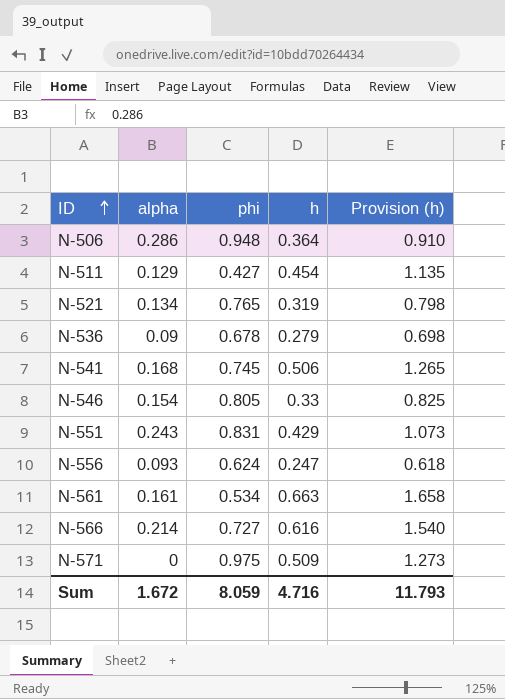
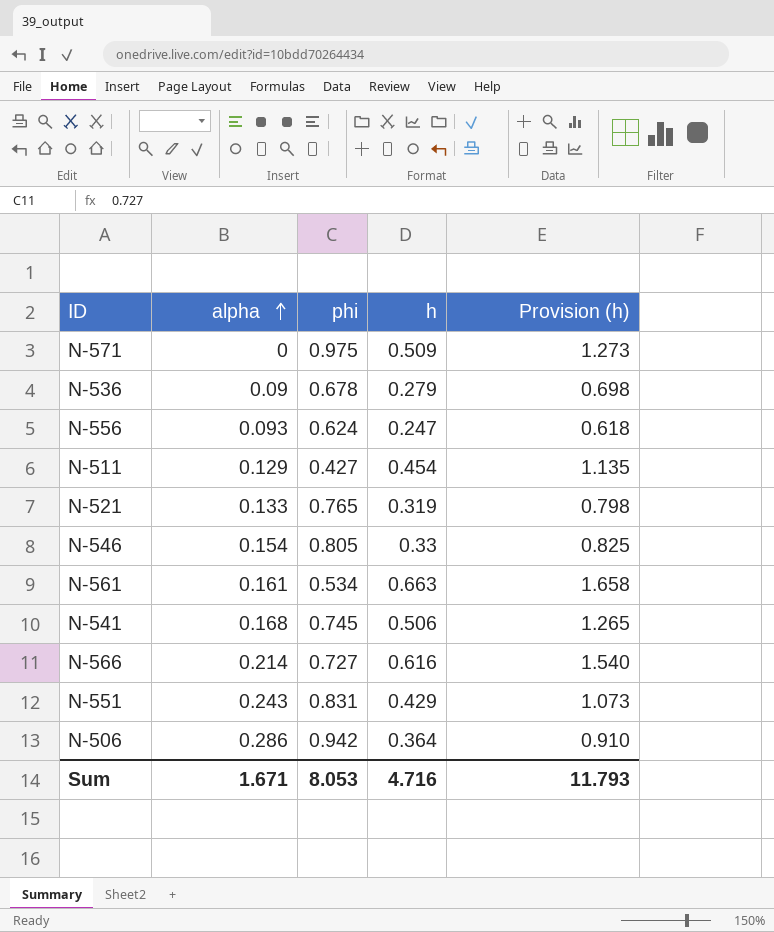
row order: ID ascending -> alpha ascending
N-521 | alpha: 0.134 -> 0.133
N-506 | phi: 0.948 -> 0.942
Sum | alpha: 1.672 -> 1.671
Sum | phi: 8.059 -> 8.053

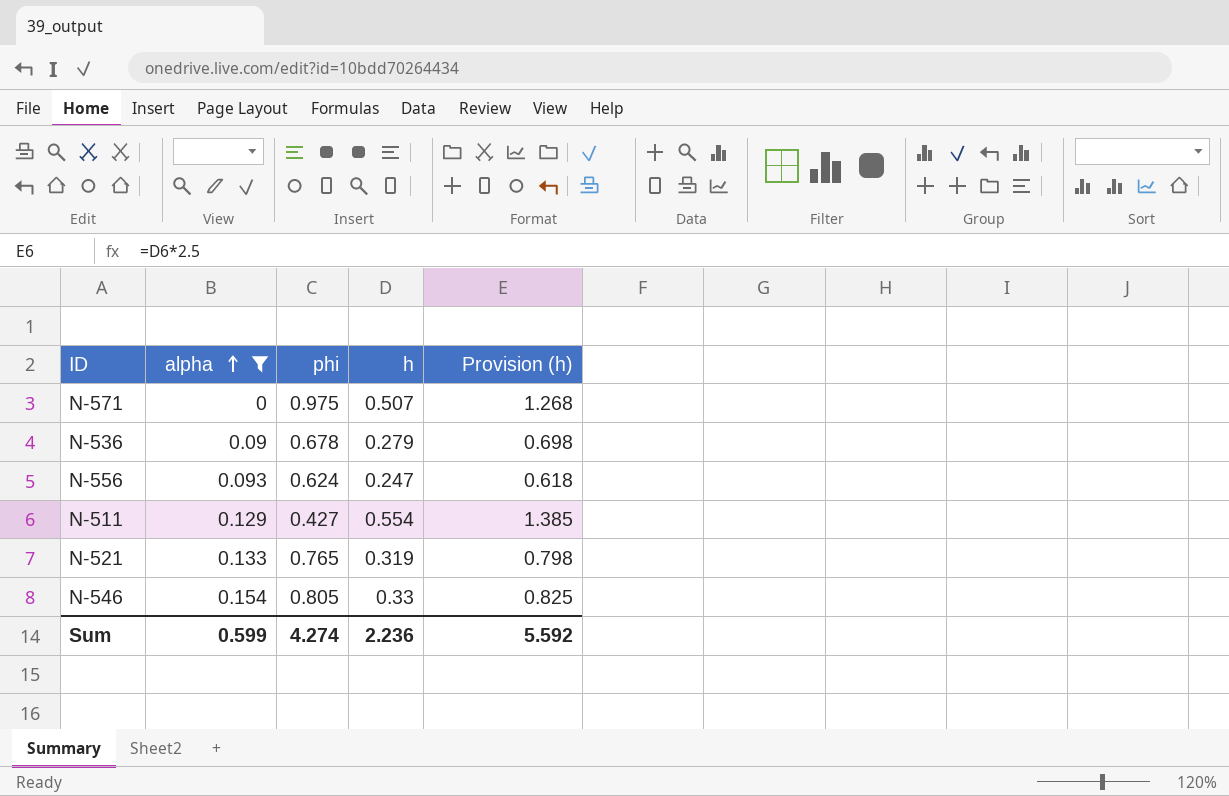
filter: none -> alpha <= 0.154
N-571 | h: 0.509 -> 0.507
N-571 | Provision (h): 1.273 -> 1.268
N-511 | h: 0.454 -> 0.554
N-511 | Provision (h): 1.135 -> 1.385
Sum | alpha: 1.671 -> 0.599
Sum | phi: 8.053 -> 4.274
Sum | h: 4.716 -> 2.236
Sum | Provision (h): 11.793 -> 5.592

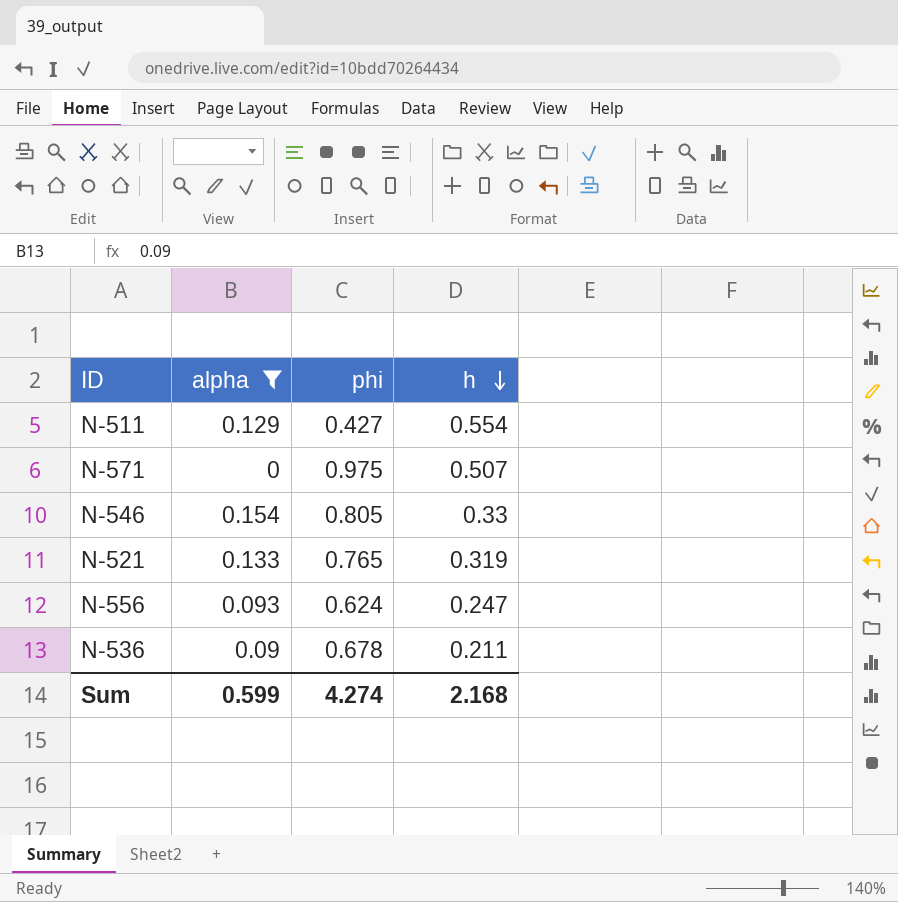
row order: alpha ascending -> h descending
column Provision (h) | formula: [h] * 2.5 -> none
N-536 | h: 0.279 -> 0.211
Sum | h: 2.236 -> 2.168

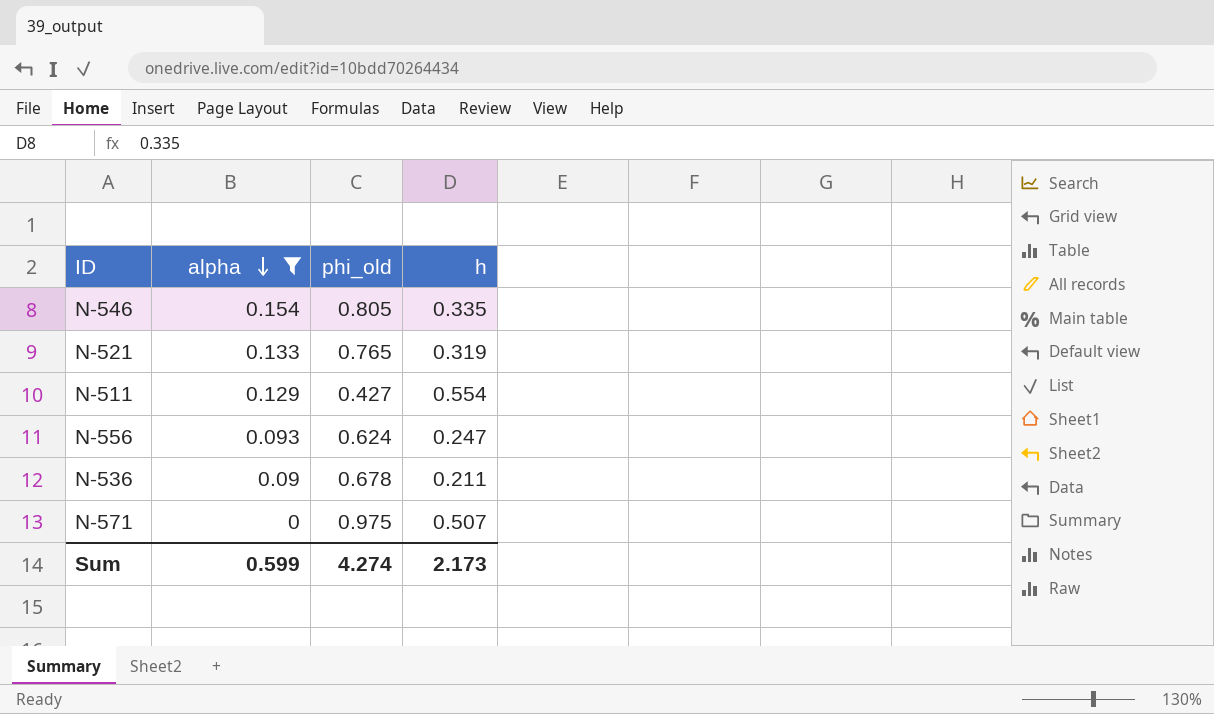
row order: h descending -> alpha descending
column name: phi -> phi_old
N-546 | h: 0.33 -> 0.335
Sum | h: 2.168 -> 2.173

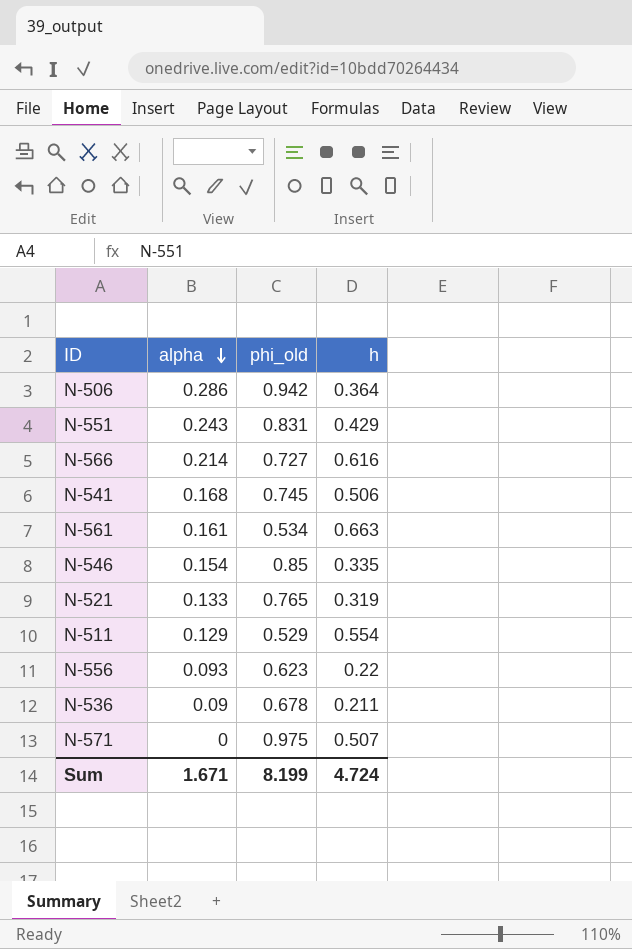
filter: alpha <= 0.154 -> none
N-546 | phi_old: 0.805 -> 0.85
N-511 | phi_old: 0.427 -> 0.529
N-556 | phi_old: 0.624 -> 0.623
N-556 | h: 0.247 -> 0.22
Sum | alpha: 0.599 -> 1.671
Sum | phi_old: 4.274 -> 8.199
Sum | h: 2.173 -> 4.724

